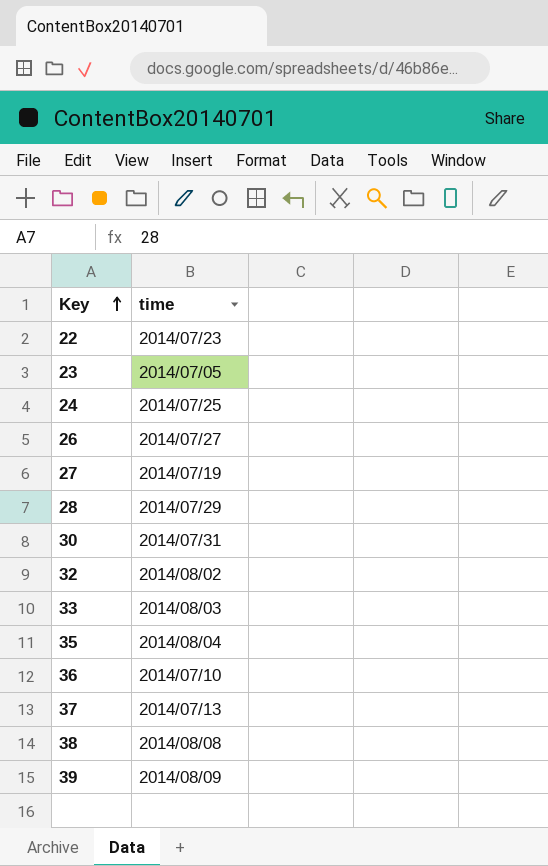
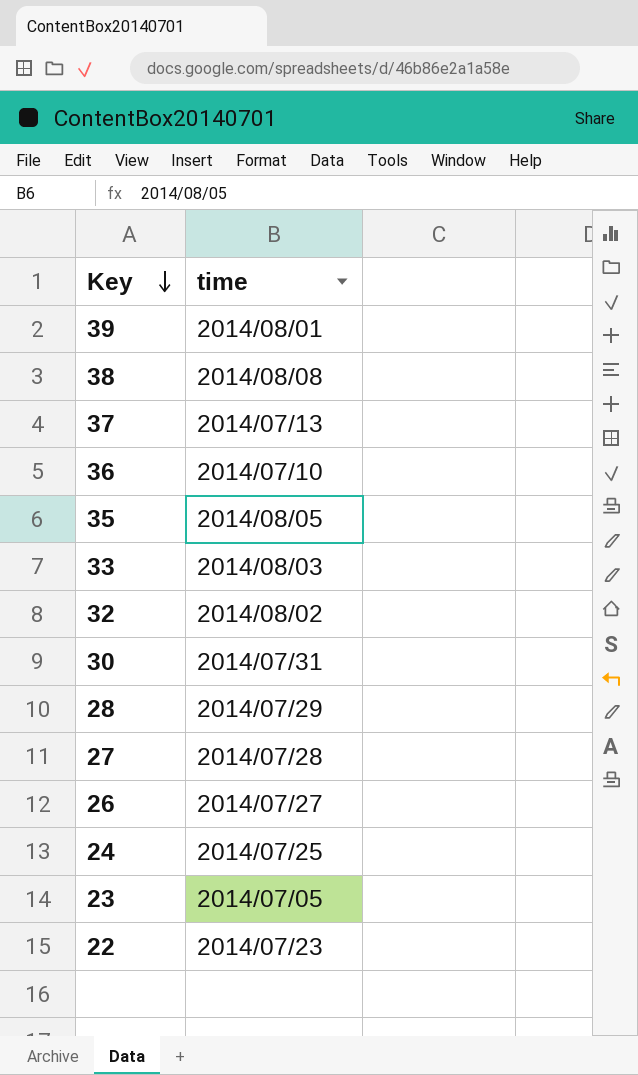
row order: Key ascending -> Key descending
39 | time: 2014/08/09 -> 2014/08/01
35 | time: 2014/08/04 -> 2014/08/05
27 | time: 2014/07/19 -> 2014/07/28

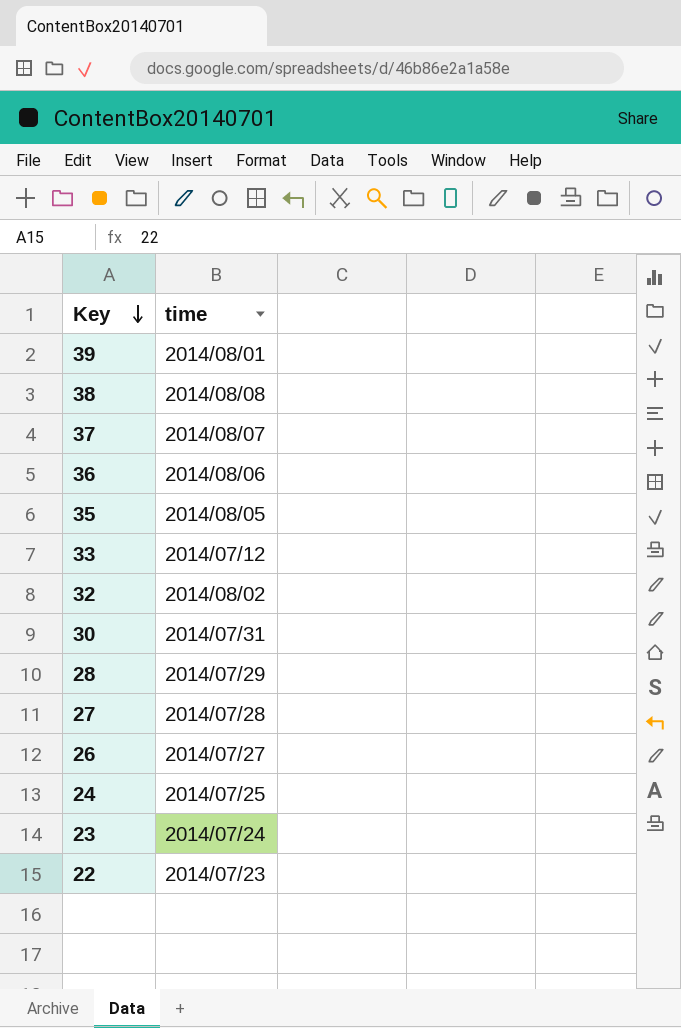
37 | time: 2014/07/13 -> 2014/08/07
36 | time: 2014/07/10 -> 2014/08/06
33 | time: 2014/08/03 -> 2014/07/12
23 | time: 2014/07/05 -> 2014/07/24

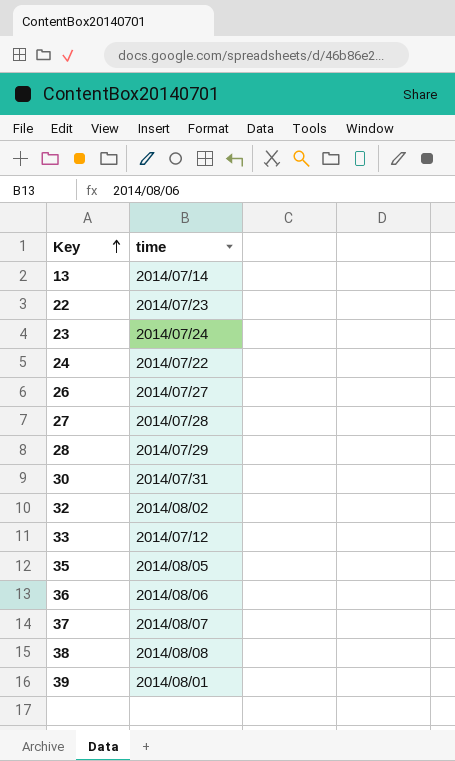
row order: Key descending -> Key ascending
row 13: none -> 2014/07/14
24 | time: 2014/07/25 -> 2014/07/22

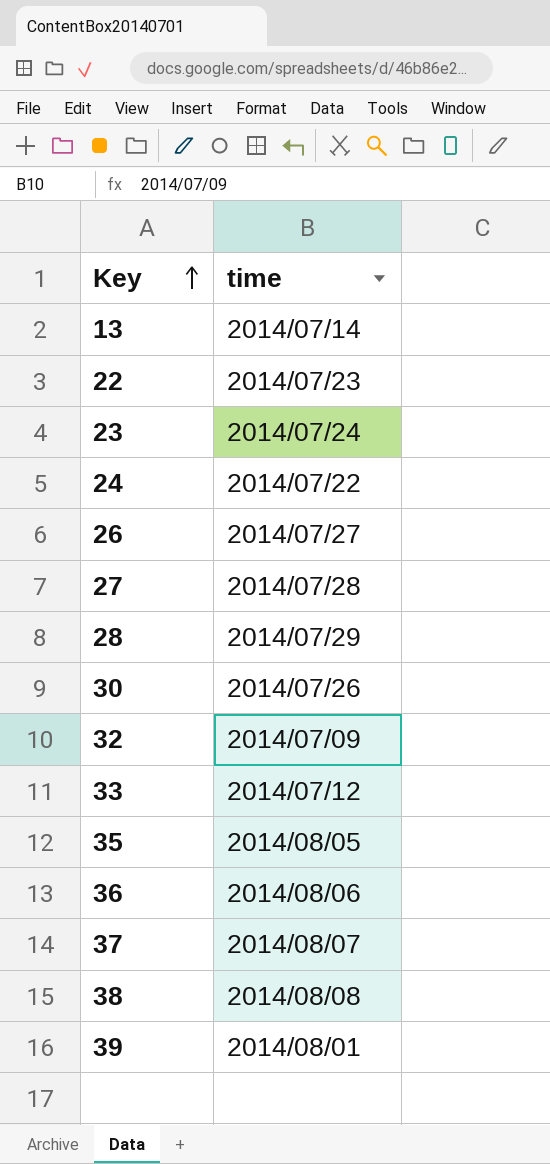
30 | time: 2014/07/31 -> 2014/07/26
32 | time: 2014/08/02 -> 2014/07/09

